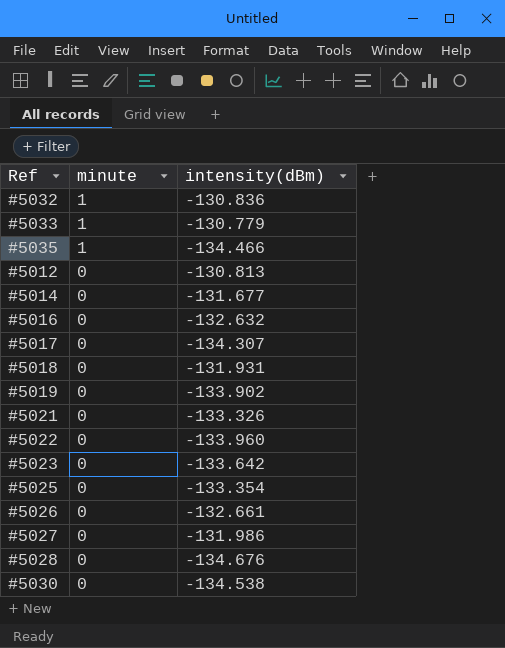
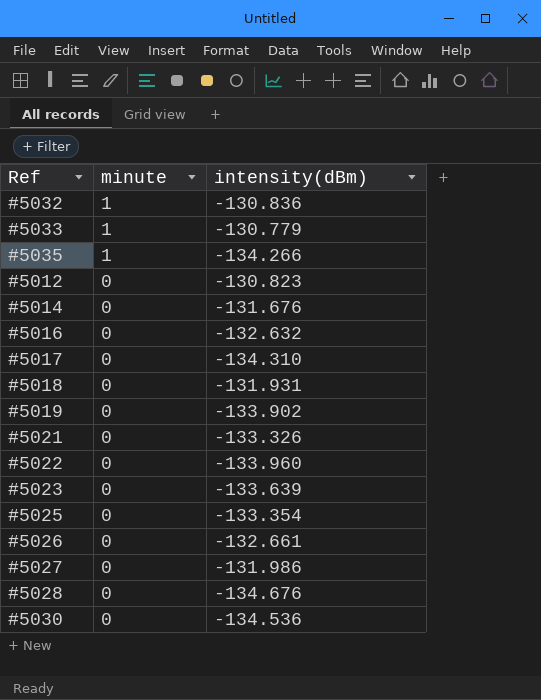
#5035 | intensity(dBm): -134.466 -> -134.266
#5012 | intensity(dBm): -130.813 -> -130.823
#5014 | intensity(dBm): -131.677 -> -131.676
#5017 | intensity(dBm): -134.307 -> -134.310
#5023 | intensity(dBm): -133.642 -> -133.639
#5030 | intensity(dBm): -134.538 -> -134.536

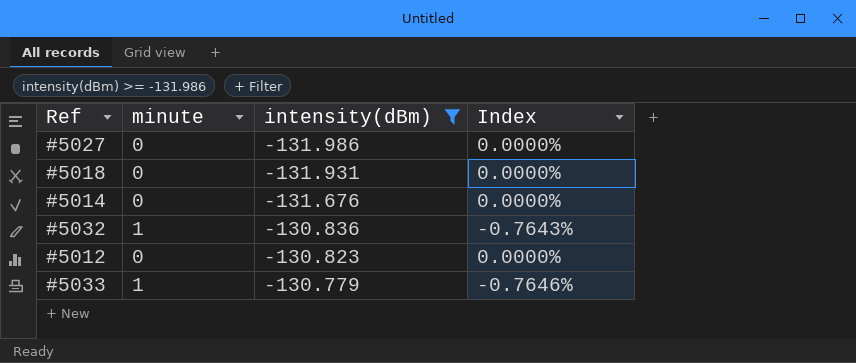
filter: none -> intensity(dBm) >= -131.986
row order: minute descending -> intensity(dBm) ascending
column Index | formula: none -> [minute] / [intensity(dBm)]

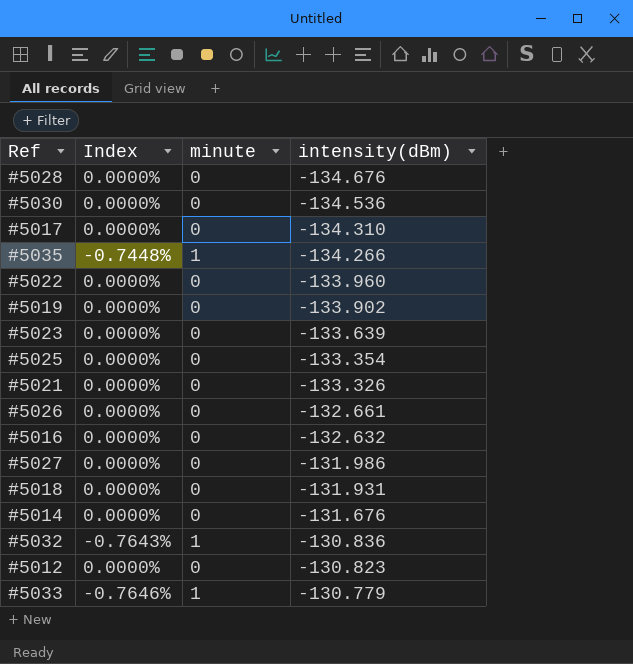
filter: intensity(dBm) >= -131.986 -> none
column Index | position: 4 -> 2

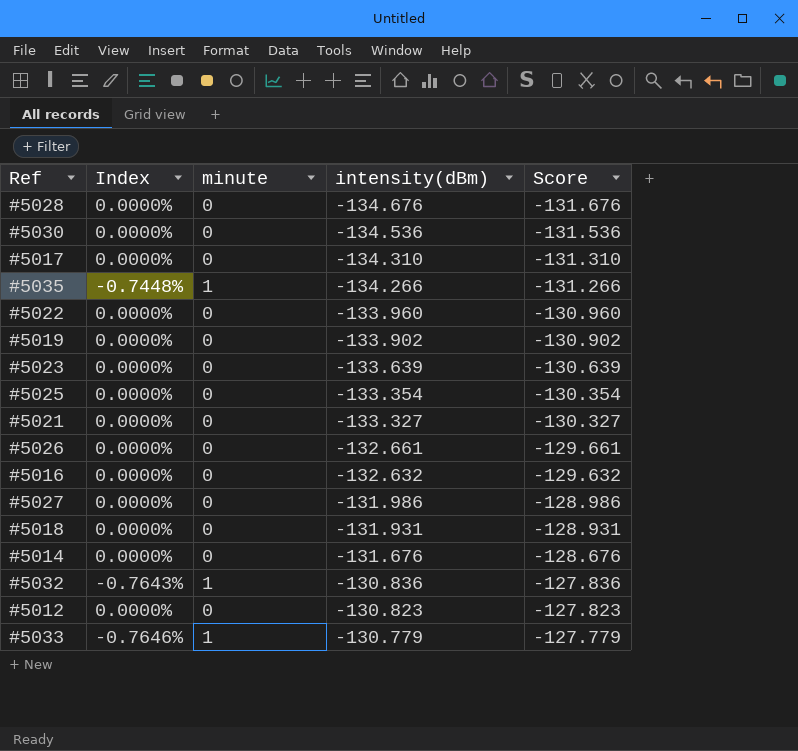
column Score | formula: none -> [intensity(dBm)] + 3
#5021 | intensity(dBm): -133.326 -> -133.327

